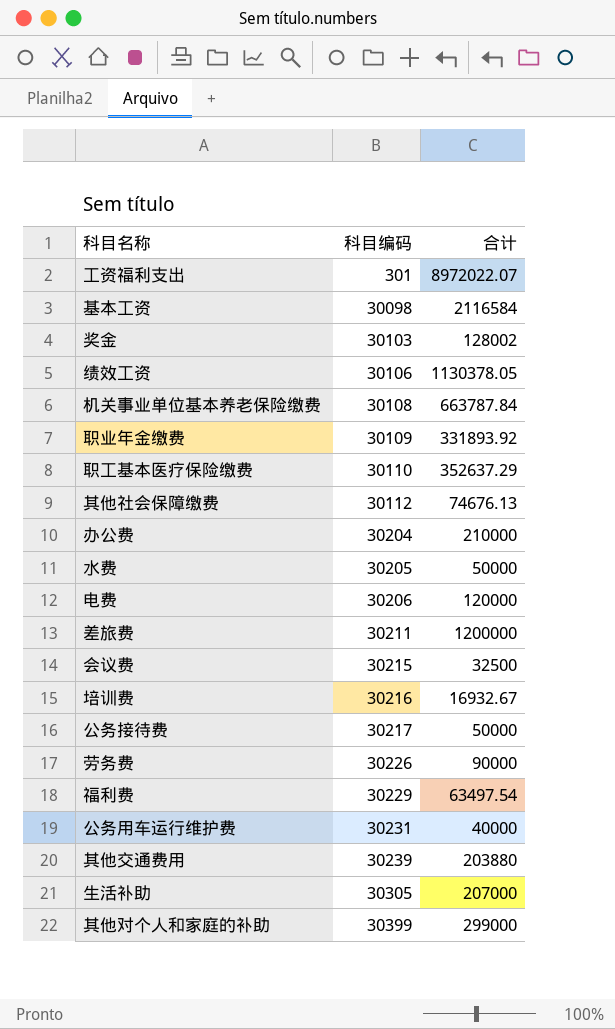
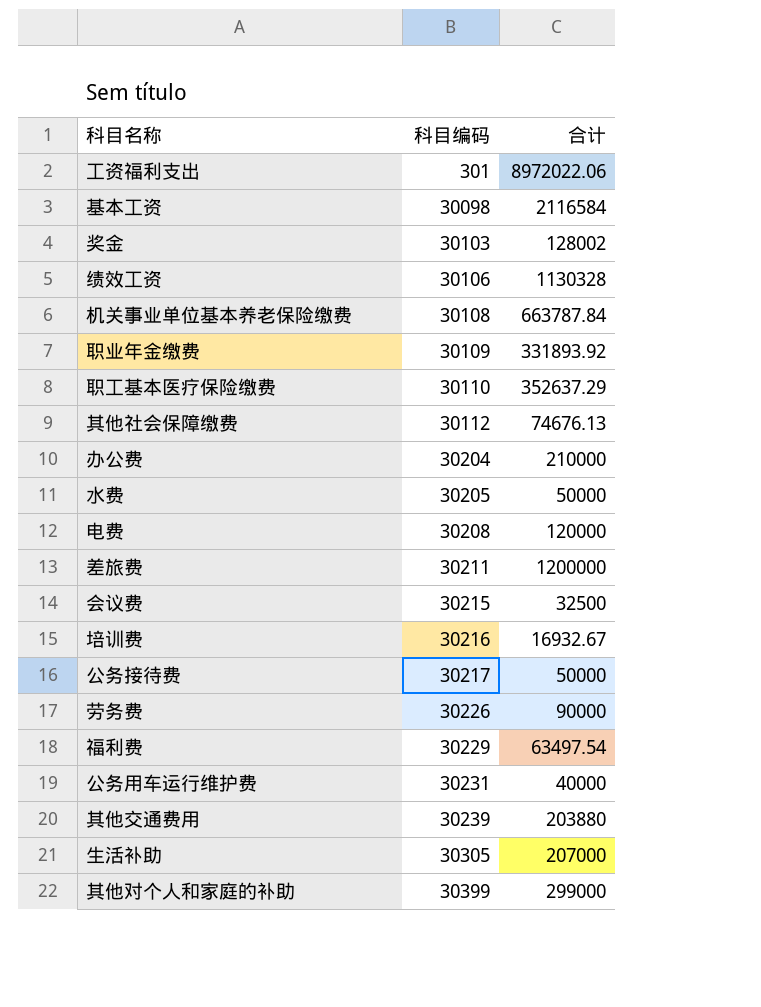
工资福利支出 | 合计: 8972022.07 -> 8972022.06
绩效工资 | 合计: 1130378.05 -> 1130328
电费 | 科目编码: 30206 -> 30208

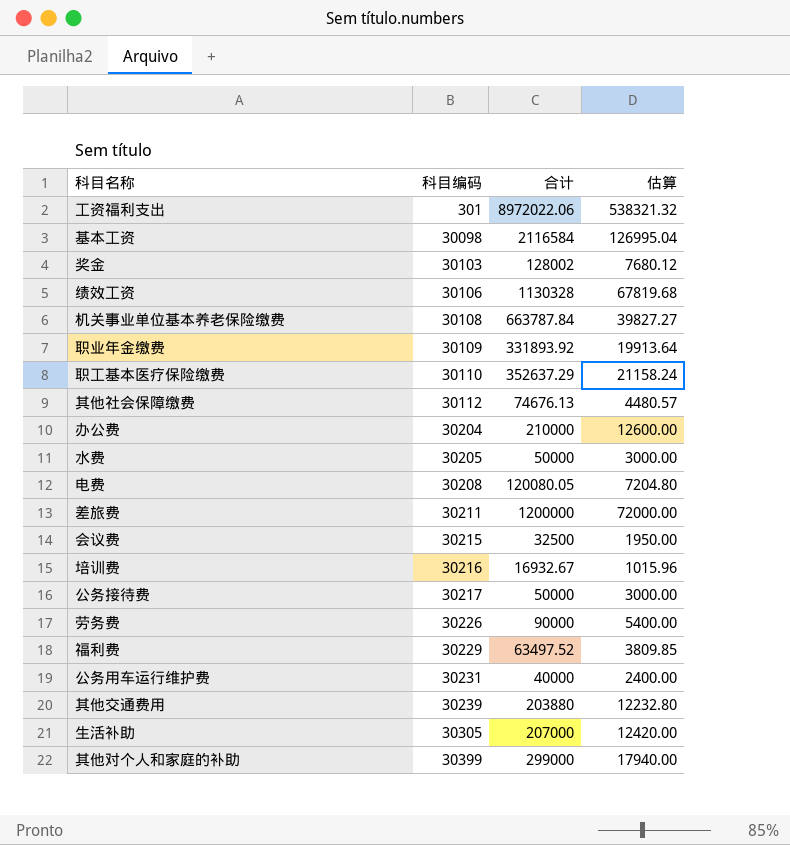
column 估算 | formula: none -> [合计] * 0.06
电费 | 合计: 120000 -> 120080.05
福利费 | 合计: 63497.54 -> 63497.52

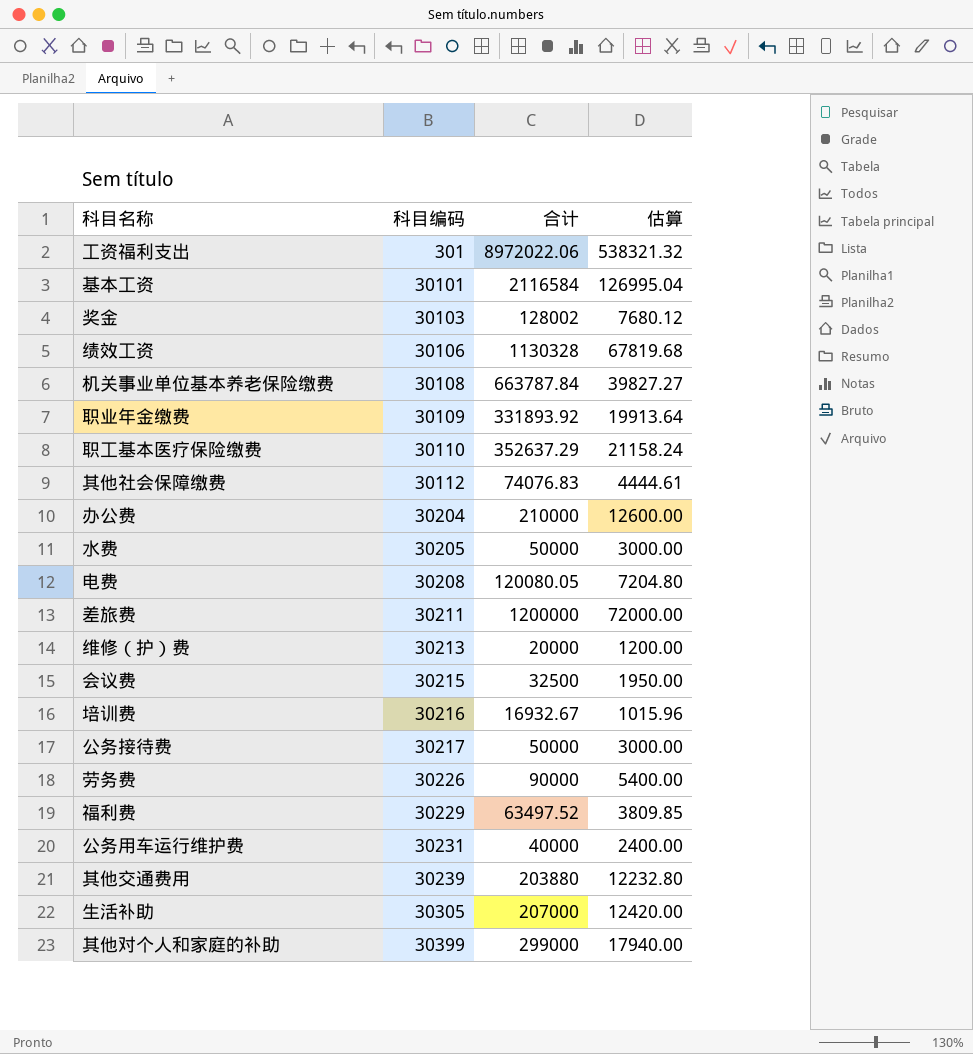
基本工资 | 科目编码: 30098 -> 30101
其他社会保障缴费 | 合计: 74676.13 -> 74076.83
其他社会保障缴费 | 估算: 4480.57 -> 4444.61
row 维修（护）费: none -> 30213 | 20000 | 1200.00

